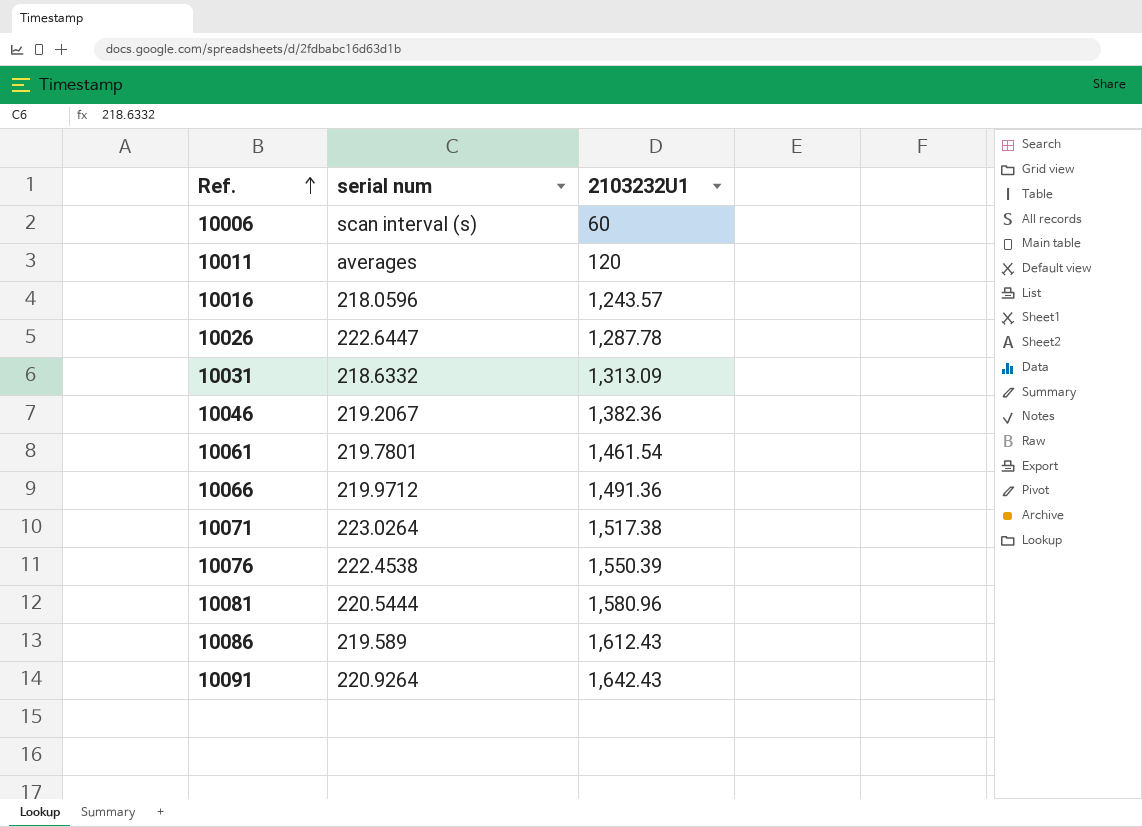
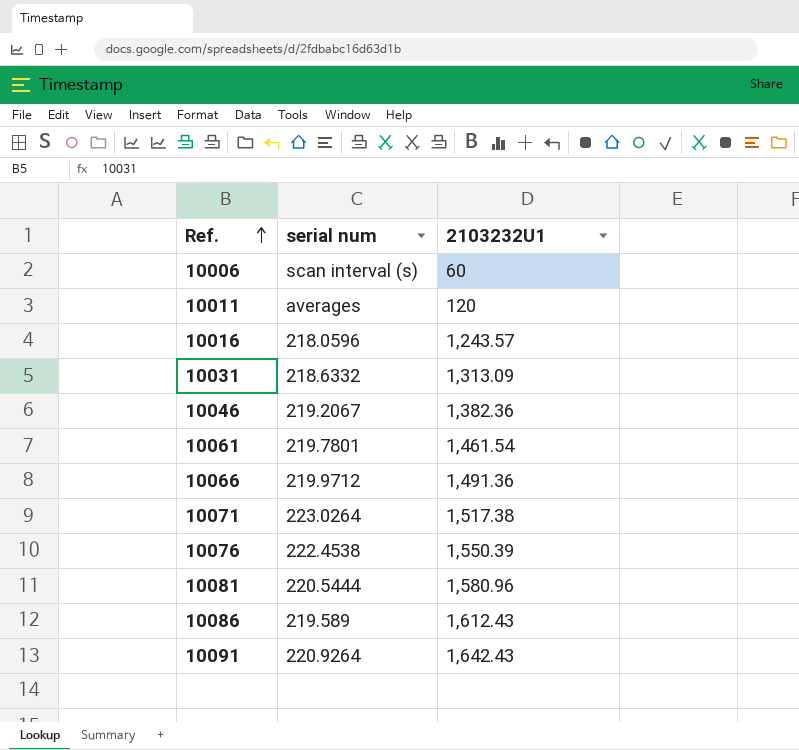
row 10026: 222.6447 | 1,287.78 -> none

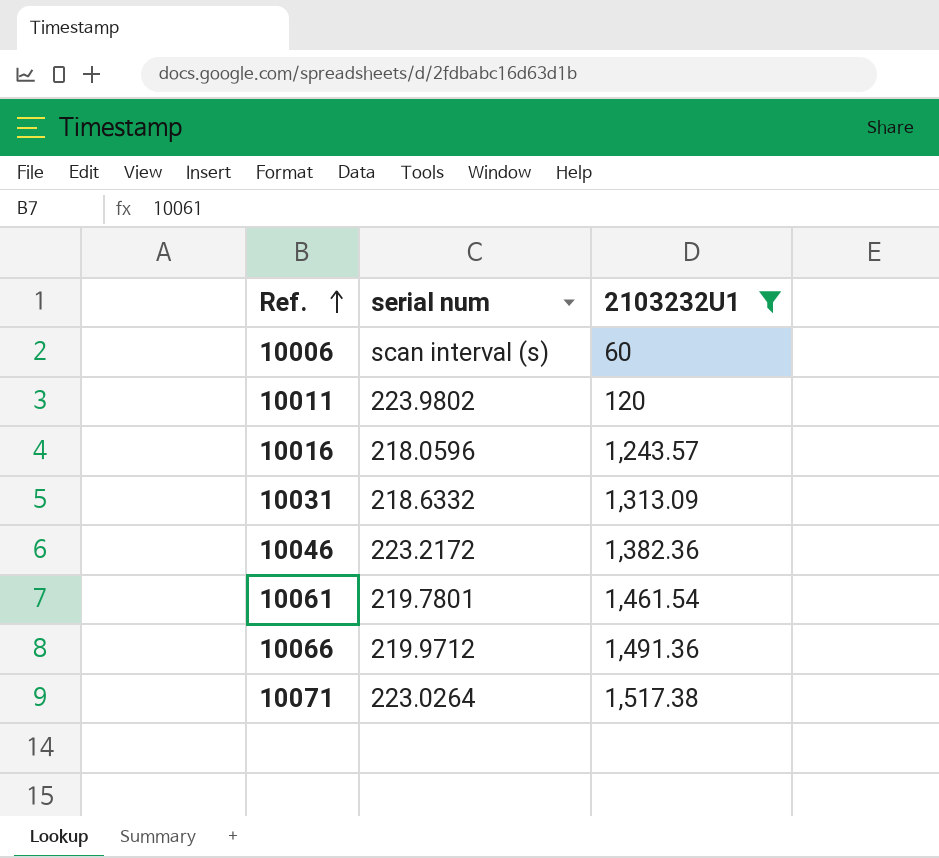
filter: none -> 2103232U1 <= 1,517.38
10011 | serial num: averages -> 223.9802
10046 | serial num: 219.2067 -> 223.2172

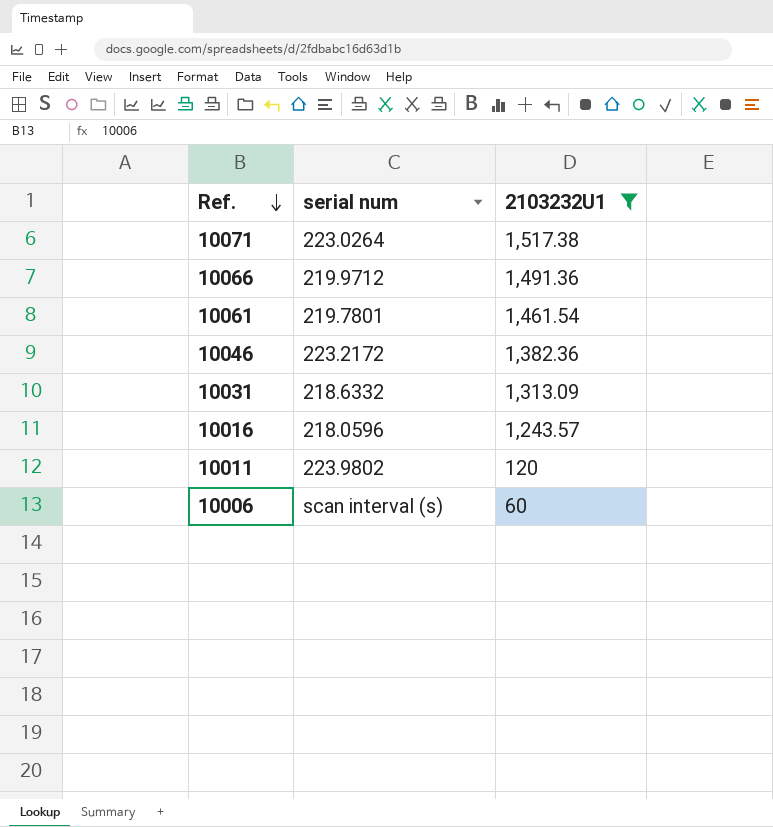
row order: Ref. ascending -> Ref. descending

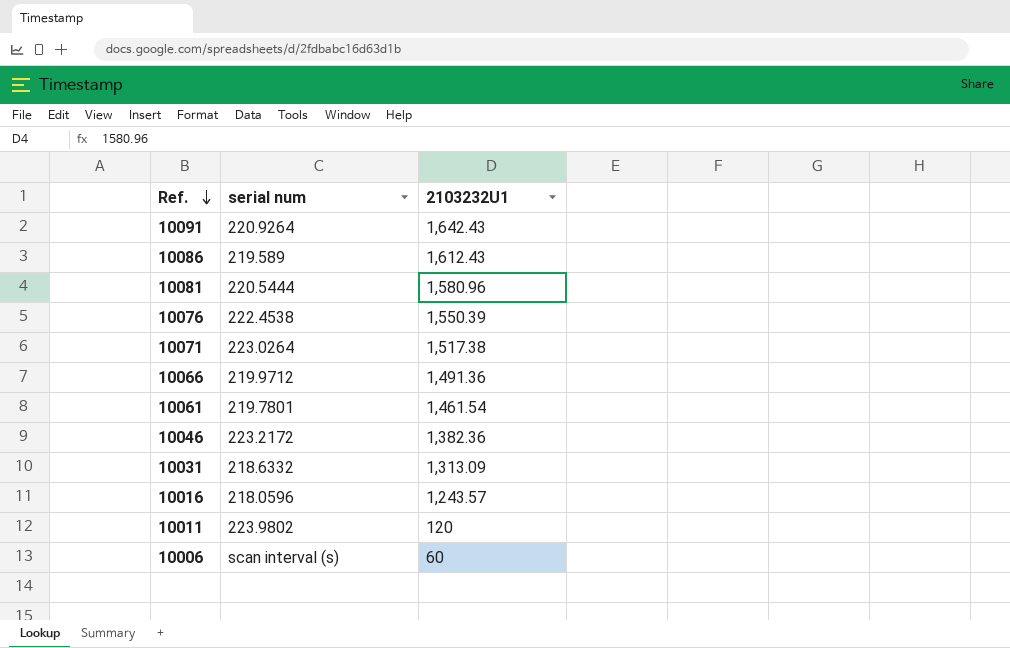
filter: 2103232U1 <= 1,517.38 -> none

